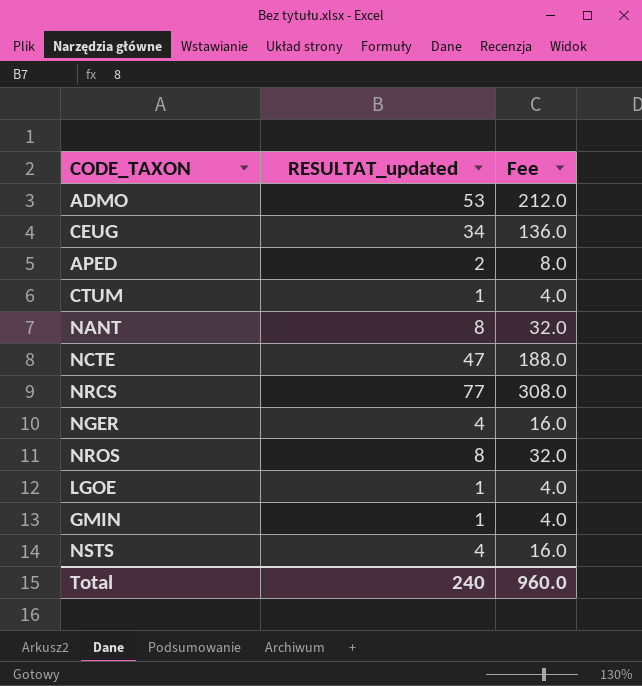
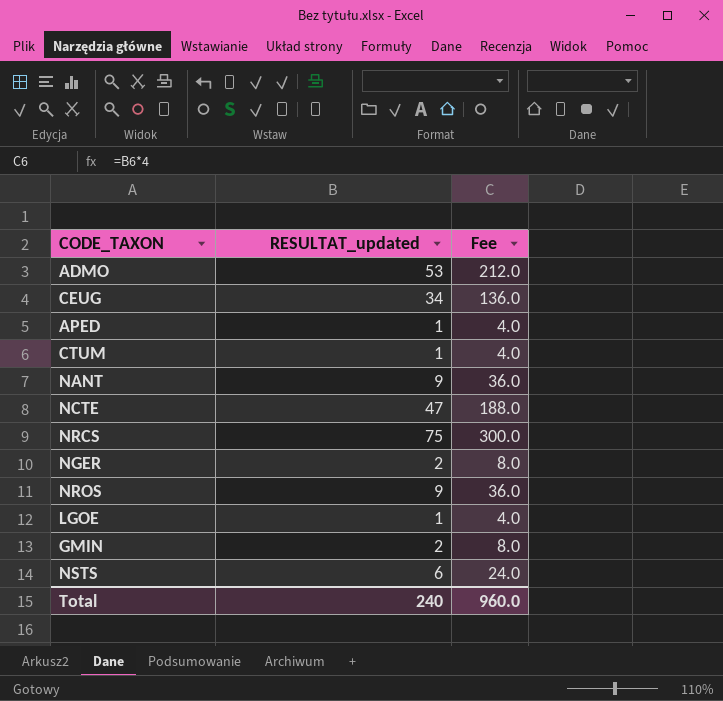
APED | RESULTAT_updated: 2 -> 1
APED | Fee: 8.0 -> 4.0
NANT | RESULTAT_updated: 8 -> 9
NANT | Fee: 32.0 -> 36.0
NRCS | RESULTAT_updated: 77 -> 75
NRCS | Fee: 308.0 -> 300.0
NGER | RESULTAT_updated: 4 -> 2
NGER | Fee: 16.0 -> 8.0
NROS | RESULTAT_updated: 8 -> 9
NROS | Fee: 32.0 -> 36.0
GMIN | RESULTAT_updated: 1 -> 2
GMIN | Fee: 4.0 -> 8.0
NSTS | RESULTAT_updated: 4 -> 6
NSTS | Fee: 16.0 -> 24.0

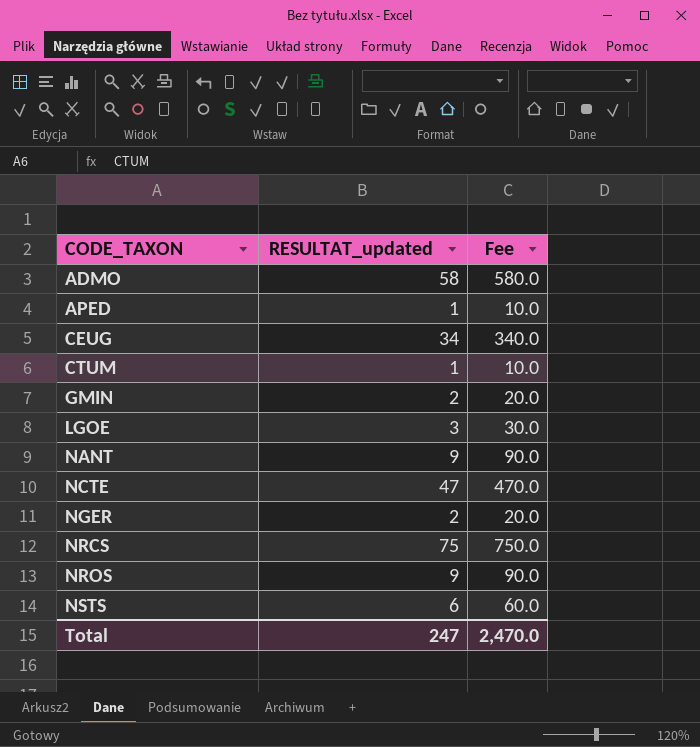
row order: none -> CODE_TAXON ascending
column Fee | formula: [RESULTAT_updated] * 4 -> [RESULTAT_updated] * 10
ADMO | RESULTAT_updated: 53 -> 58
LGOE | RESULTAT_updated: 1 -> 3
Total | RESULTAT_updated: 240 -> 247
Total | Fee: 960.0 -> 2,470.0

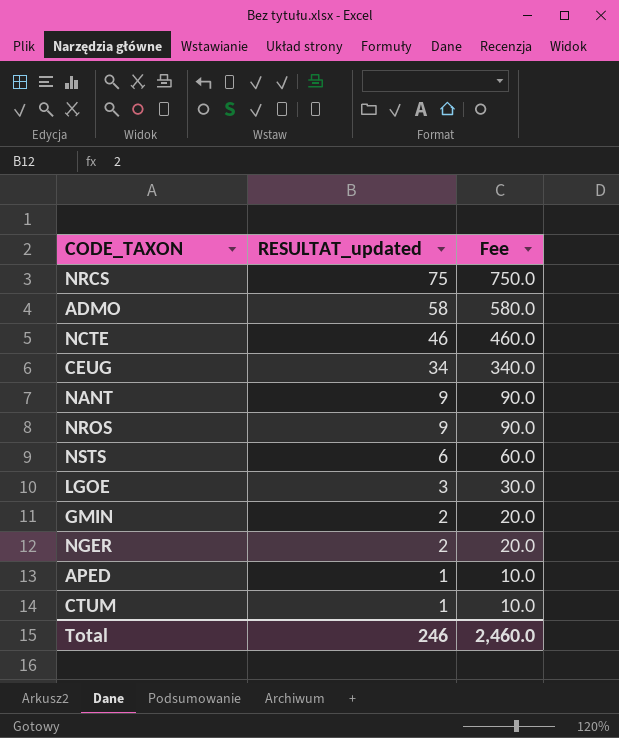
row order: CODE_TAXON ascending -> RESULTAT_updated descending
NCTE | RESULTAT_updated: 47 -> 46
NCTE | Fee: 470.0 -> 460.0
Total | RESULTAT_updated: 247 -> 246
Total | Fee: 2,470.0 -> 2,460.0

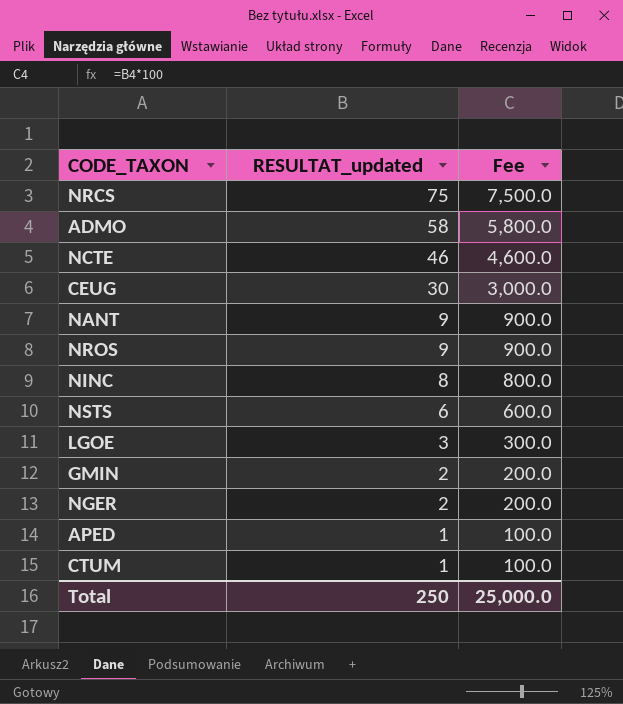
column Fee | formula: [RESULTAT_updated] * 10 -> [RESULTAT_updated] * 100
CEUG | RESULTAT_updated: 34 -> 30
row NINC: none -> 8 | 800.0
Total | RESULTAT_updated: 246 -> 250
Total | Fee: 2,460.0 -> 25,000.0

